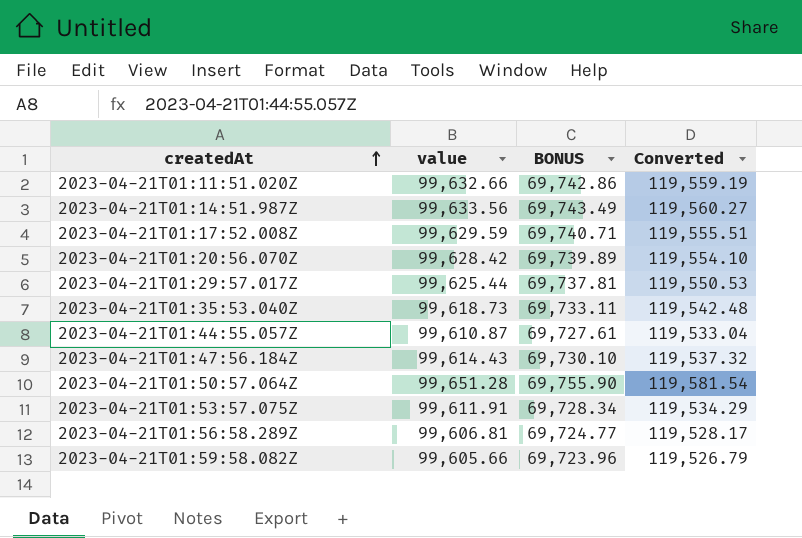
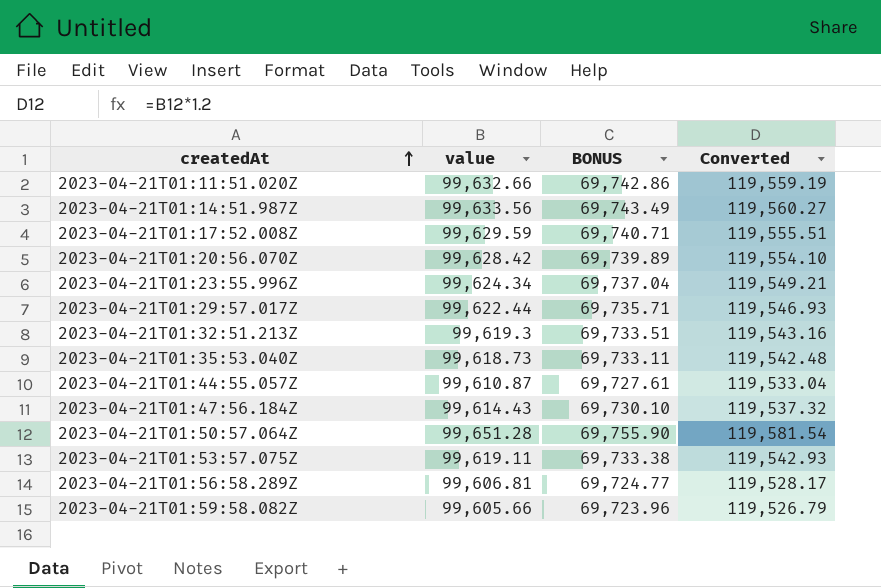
row 2023-04-21T01:23:55.996Z: none -> 99,624.34 | 69,737.04 | 119,549.21
2023-04-21T01:29:57.017Z | value: 99,625.44 -> 99,622.44
2023-04-21T01:29:57.017Z | BONUS: 69,737.81 -> 69,735.71
2023-04-21T01:29:57.017Z | Converted: 119,550.53 -> 119,546.93
row 2023-04-21T01:32:51.213Z: none -> 99,619.3 | 69,733.51 | 119,543.16
2023-04-21T01:53:57.075Z | value: 99,611.91 -> 99,619.11
2023-04-21T01:53:57.075Z | BONUS: 69,728.34 -> 69,733.38
2023-04-21T01:53:57.075Z | Converted: 119,534.29 -> 119,542.93

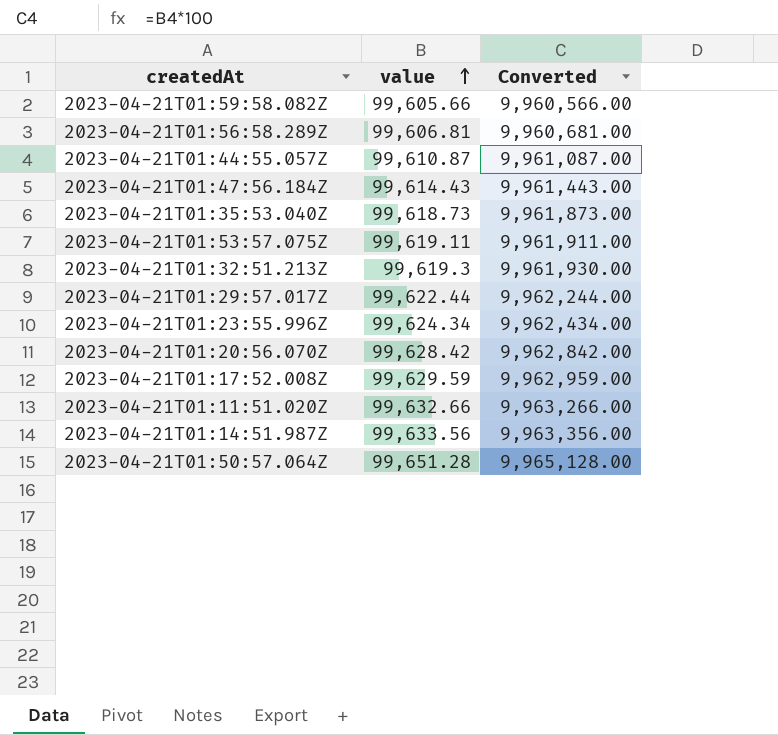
row order: createdAt ascending -> value ascending
column BONUS | formula: [value] * 0.7 -> none
column Converted | formula: [value] * 1.2 -> [value] * 100

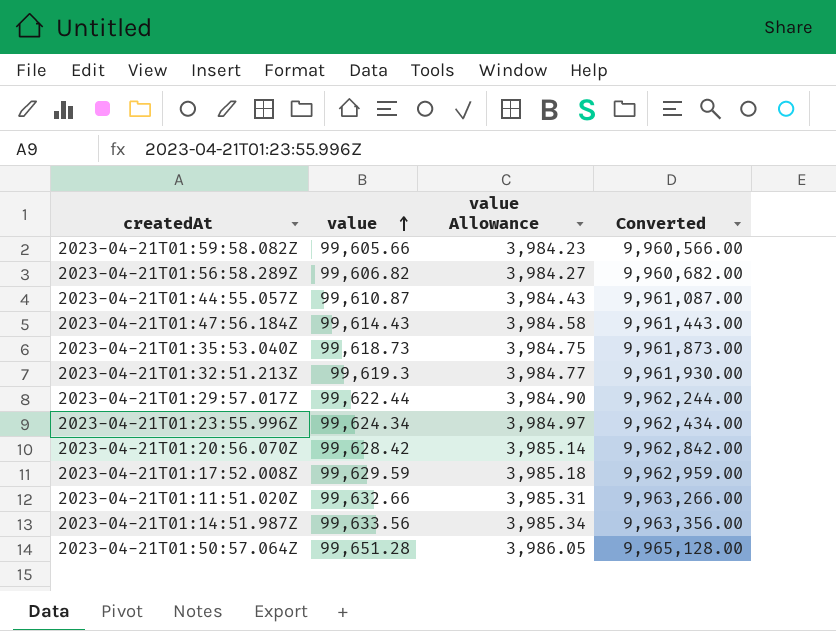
column value Allowance | formula: none -> [value] * 0.04
row 2023-04-21T01:53:57.075Z: 99,619.11 | 9,961,911.00 -> none
2023-04-21T01:56:58.289Z | value: 99,606.81 -> 99,606.82
2023-04-21T01:56:58.289Z | Converted: 9,960,681.00 -> 9,960,682.00

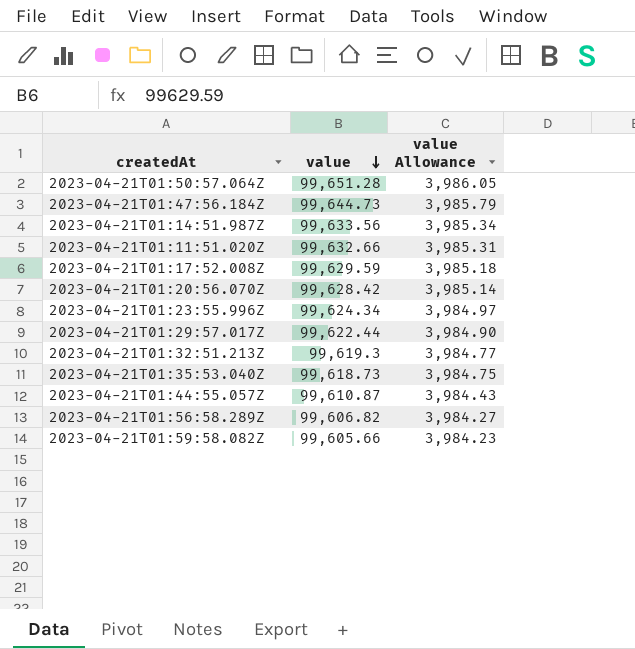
row order: value ascending -> value descending
column Converted | formula: [value] * 100 -> none
2023-04-21T01:47:56.184Z | value: 99,614.43 -> 99,644.73
2023-04-21T01:47:56.184Z | value Allowance: 3,984.58 -> 3,985.79

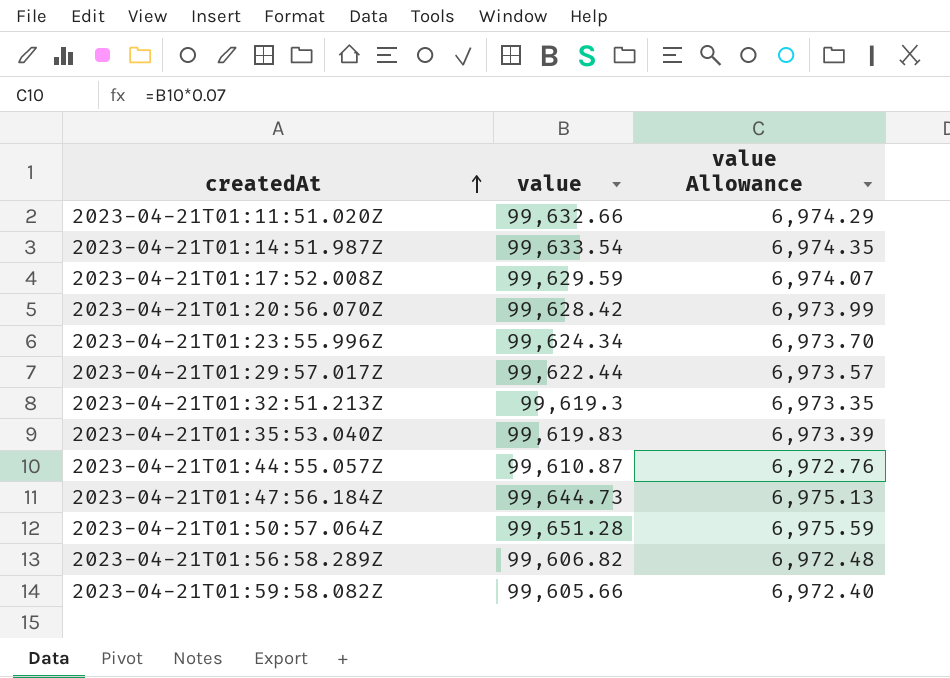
row order: value descending -> createdAt ascending
column value Allowance | formula: [value] * 0.04 -> [value] * 0.07
2023-04-21T01:14:51.987Z | value: 99,633.56 -> 99,633.54
2023-04-21T01:35:53.040Z | value: 99,618.73 -> 99,619.83

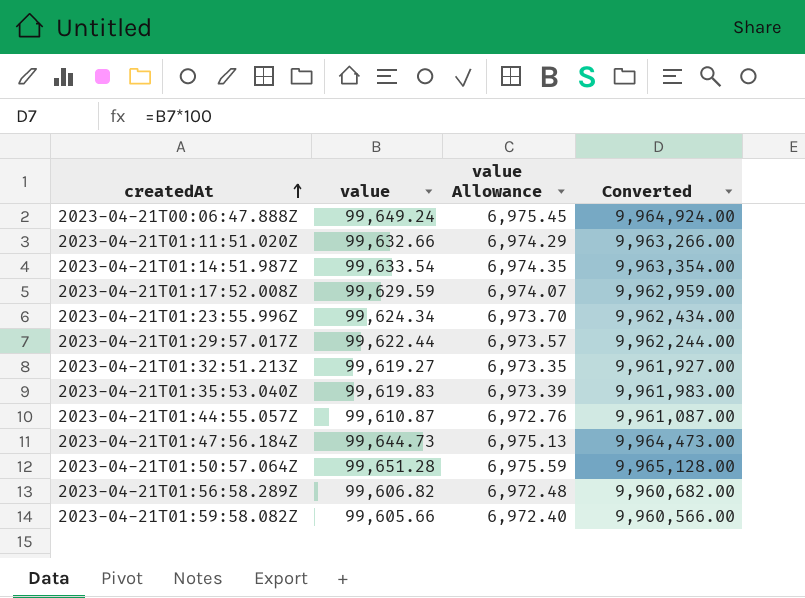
column Converted | formula: none -> [value] * 100
row 2023-04-21T01:20:56.070Z: 99,628.42 | 6,973.99 -> none
row 2023-04-21T00:06:47.888Z: none -> 99,649.24 | 6,975.45 | 9,964,924.00
2023-04-21T01:32:51.213Z | value: 99,619.3 -> 99,619.27

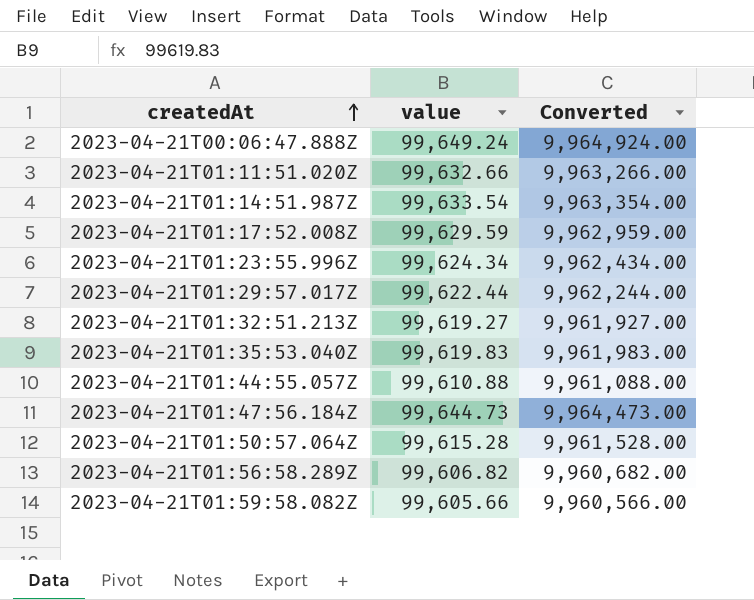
column value Allowance | formula: [value] * 0.07 -> none
2023-04-21T01:44:55.057Z | value: 99,610.87 -> 99,610.88
2023-04-21T01:44:55.057Z | Converted: 9,961,087.00 -> 9,961,088.00
2023-04-21T01:50:57.064Z | value: 99,651.28 -> 99,615.28
2023-04-21T01:50:57.064Z | Converted: 9,965,128.00 -> 9,961,528.00

